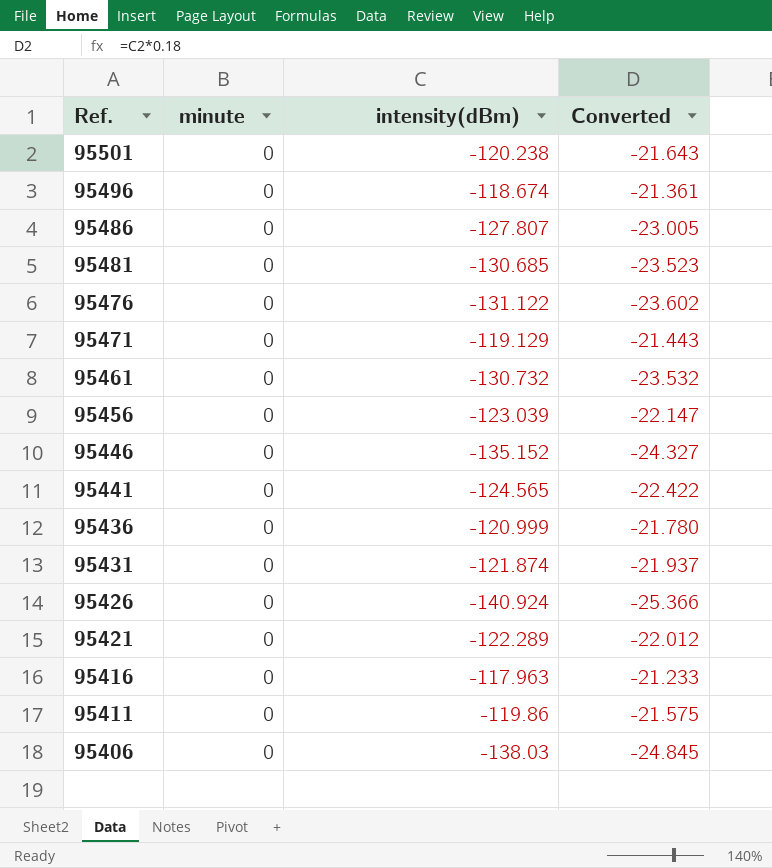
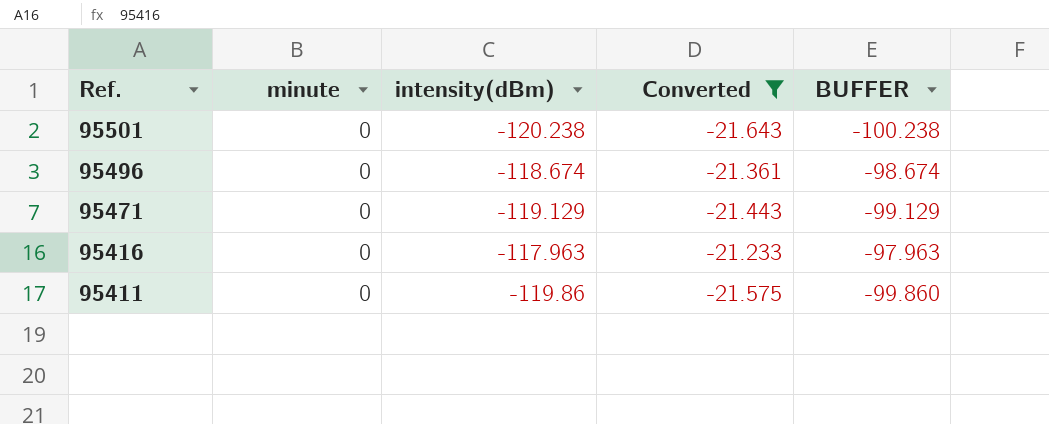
filter: none -> Converted >= -21.643
column BUFFER | formula: none -> [intensity(dBm)] + 20

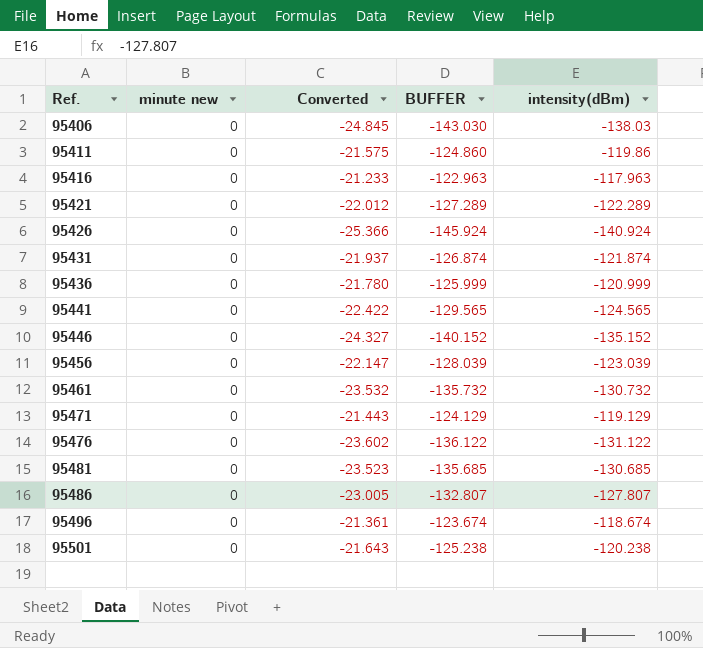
filter: Converted >= -21.643 -> none
row order: Ref. descending -> Ref. ascending
column name: minute -> minute new
column BUFFER | formula: [intensity(dBm)] + 20 -> [intensity(dBm)] - 5
column intensity(dBm) | position: 3 -> 5

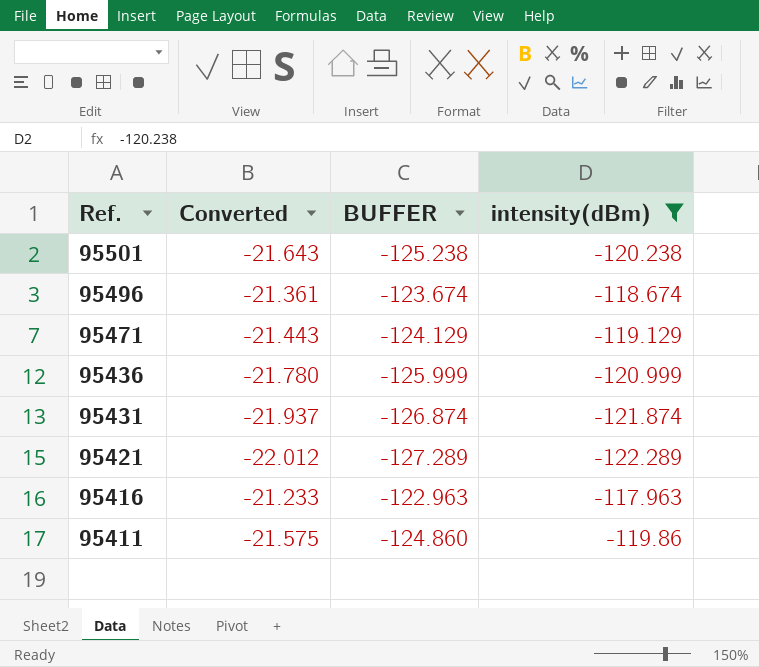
filter: none -> intensity(dBm) >= -122.289
row order: Ref. ascending -> Ref. descending
column minute new | position: 2 -> none

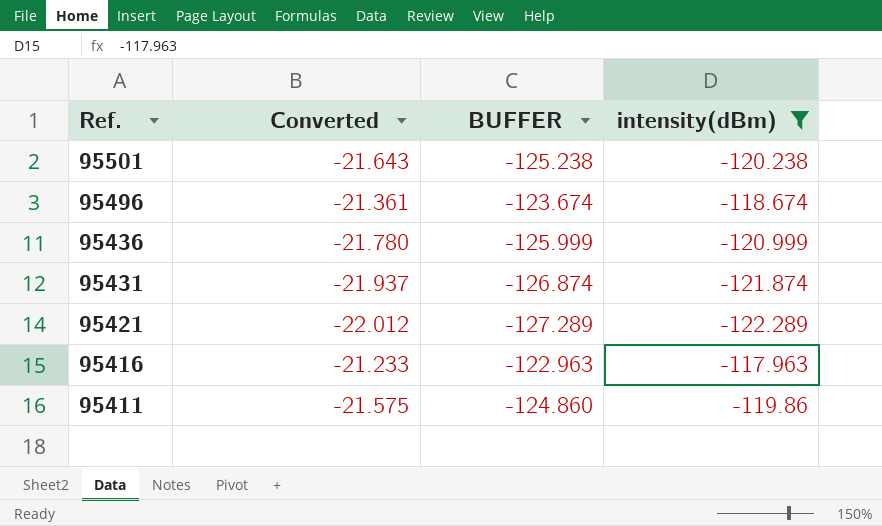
row 95471: -21.443 | -124.129 | -119.129 -> none

